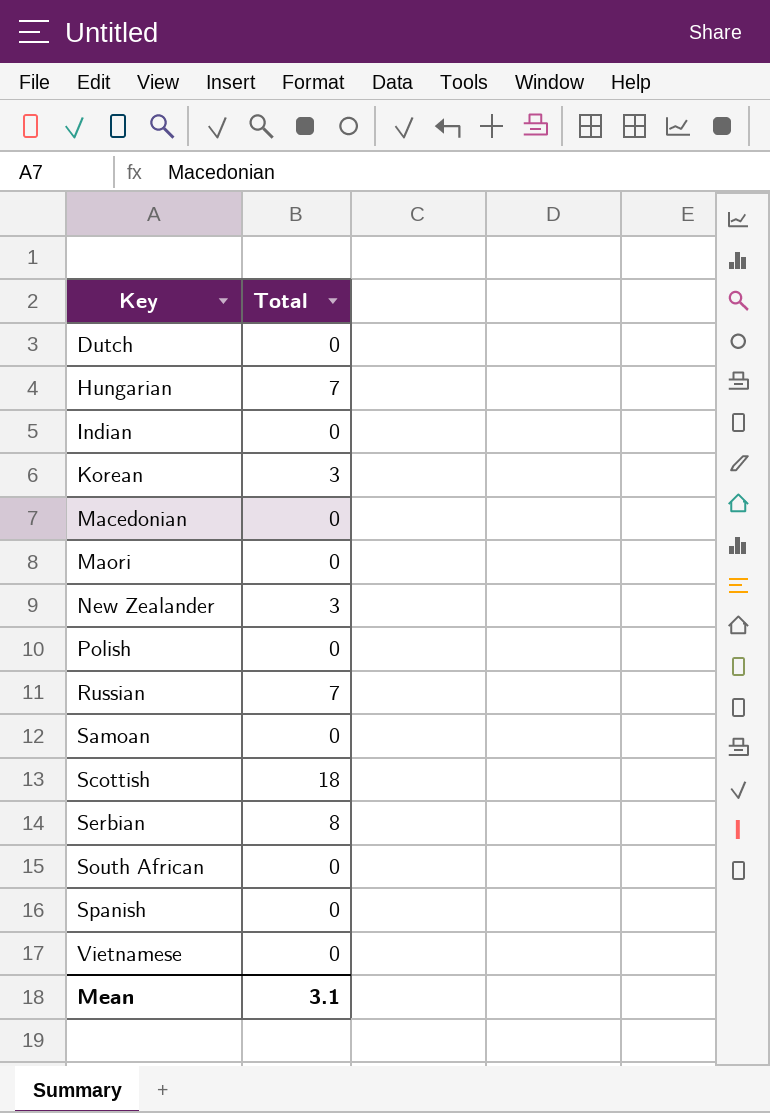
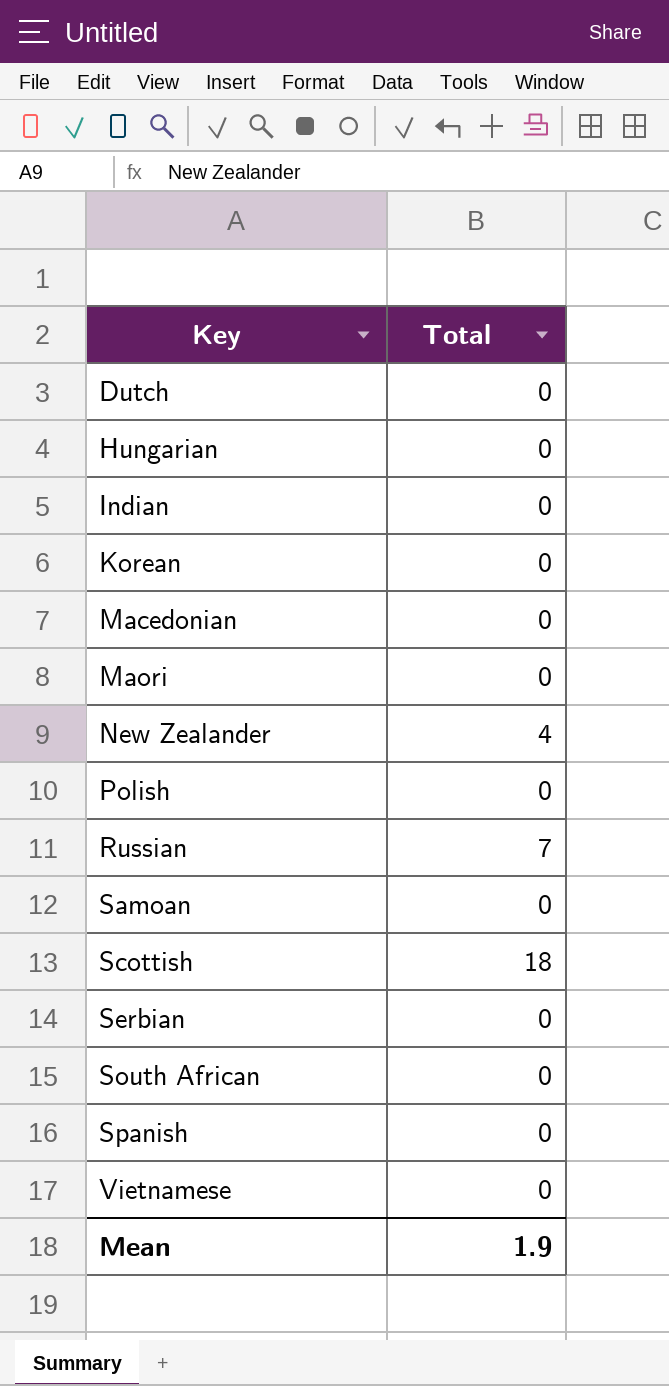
Hungarian | Total: 7 -> 0
Korean | Total: 3 -> 0
New Zealander | Total: 3 -> 4
Serbian | Total: 8 -> 0
Mean | Total: 3.1 -> 1.9

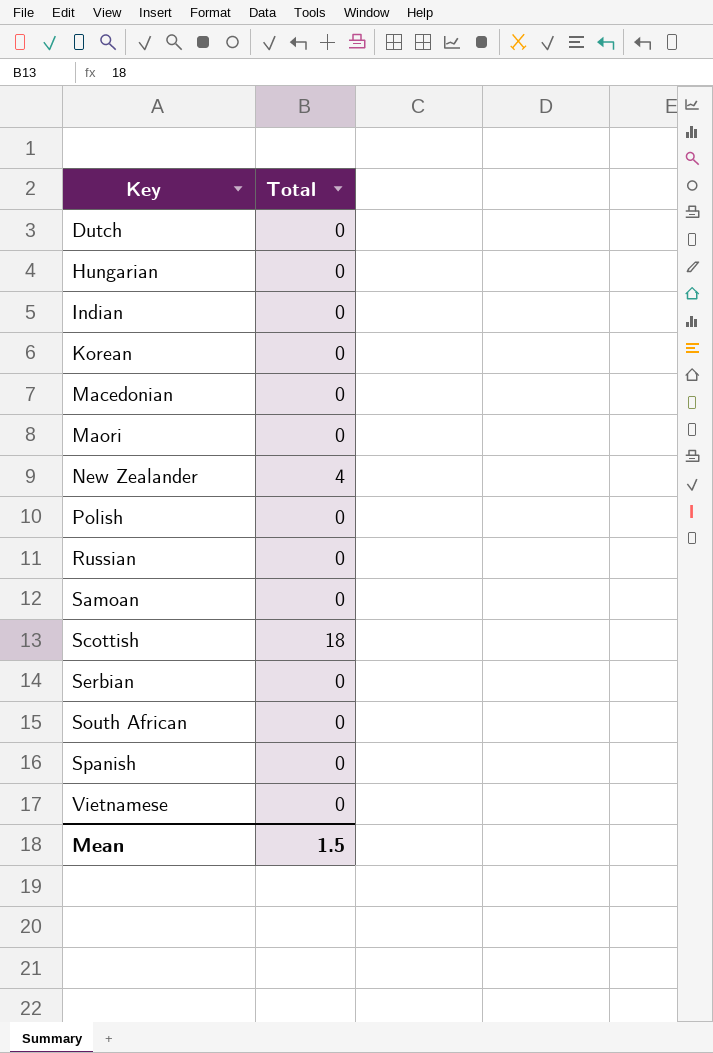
Russian | Total: 7 -> 0
Mean | Total: 1.9 -> 1.5

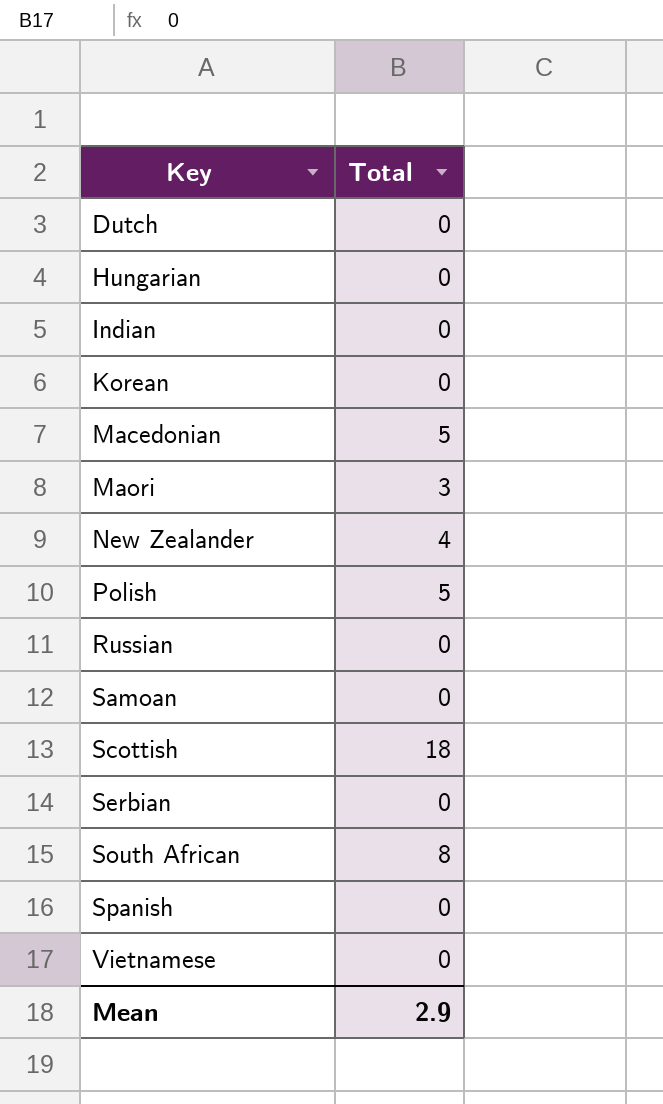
Macedonian | Total: 0 -> 5
Maori | Total: 0 -> 3
Polish | Total: 0 -> 5
South African | Total: 0 -> 8
Mean | Total: 1.5 -> 2.9

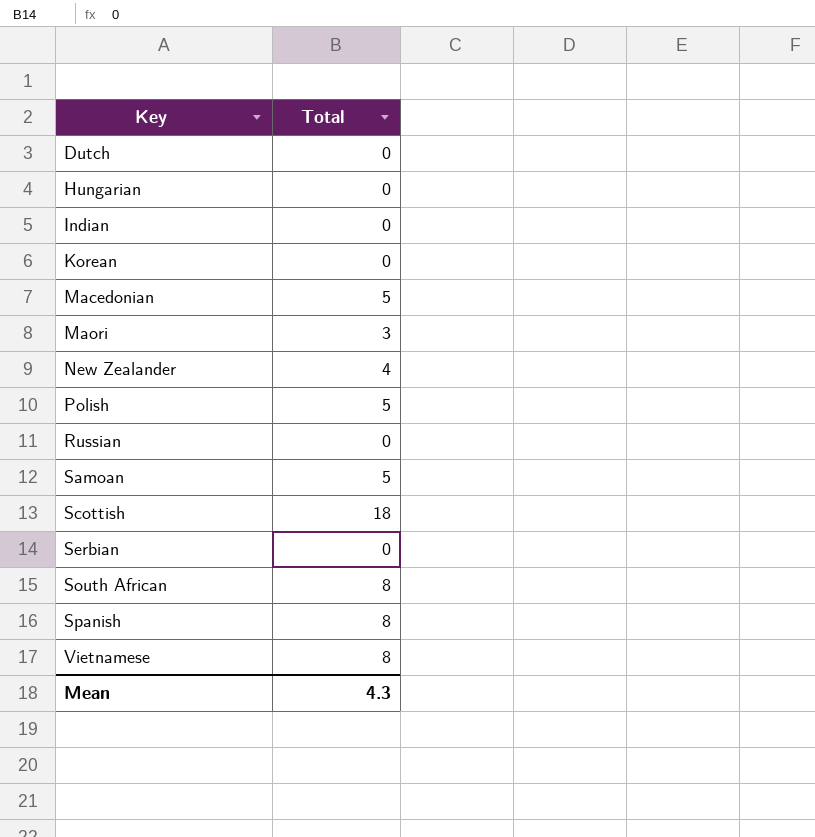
Samoan | Total: 0 -> 5
Spanish | Total: 0 -> 8
Vietnamese | Total: 0 -> 8
Mean | Total: 2.9 -> 4.3

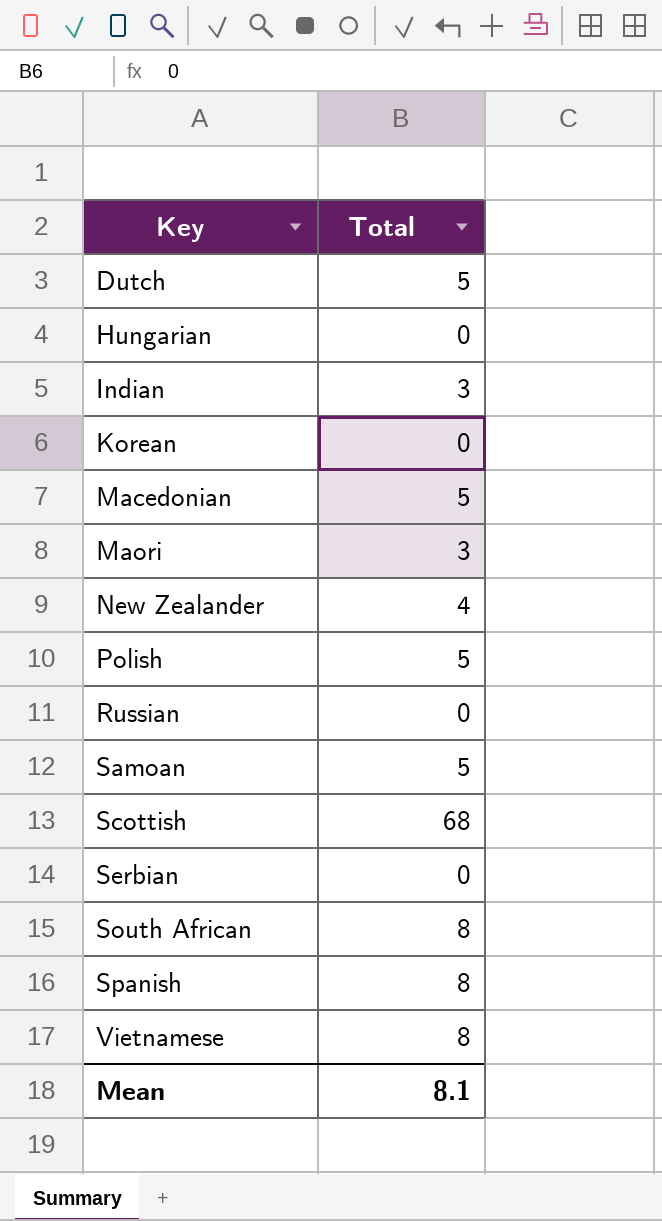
Dutch | Total: 0 -> 5
Indian | Total: 0 -> 3
Scottish | Total: 18 -> 68
Mean | Total: 4.3 -> 8.1

